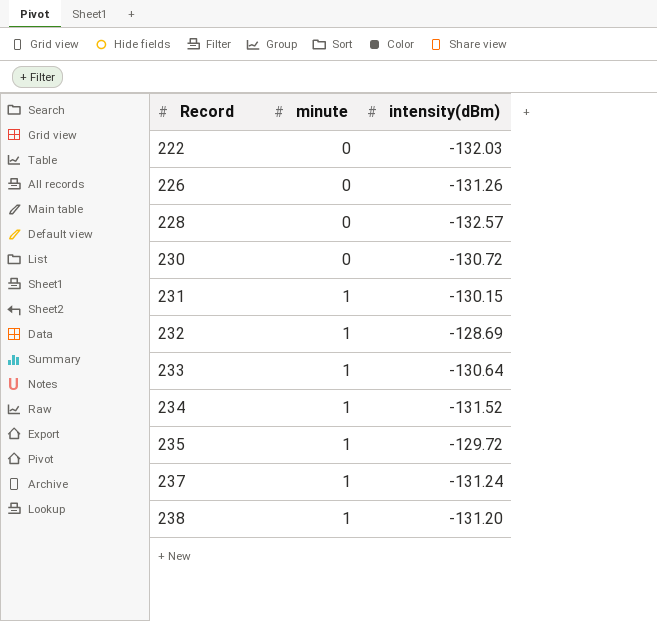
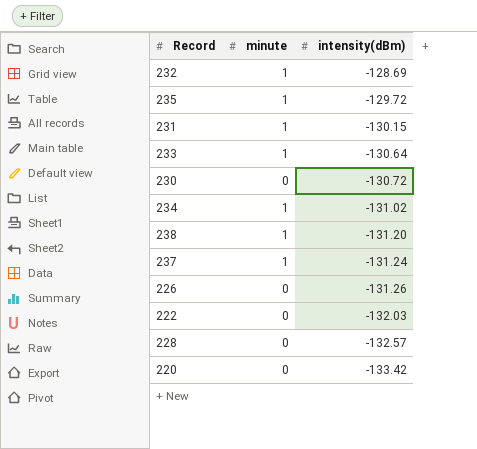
row order: Record ascending -> intensity(dBm) descending
234 | intensity(dBm): -131.52 -> -131.02
row 220: none -> 0 | -133.42

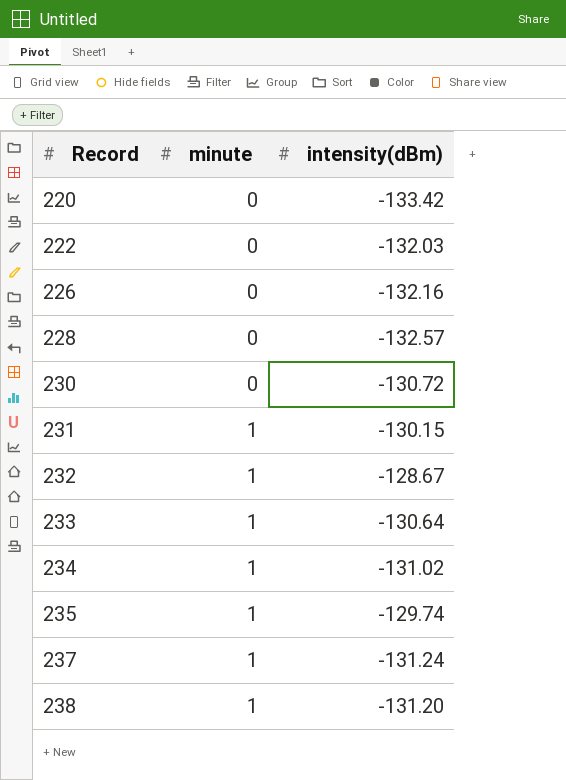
row order: intensity(dBm) descending -> Record ascending
226 | intensity(dBm): -131.26 -> -132.16
232 | intensity(dBm): -128.69 -> -128.67
235 | intensity(dBm): -129.72 -> -129.74

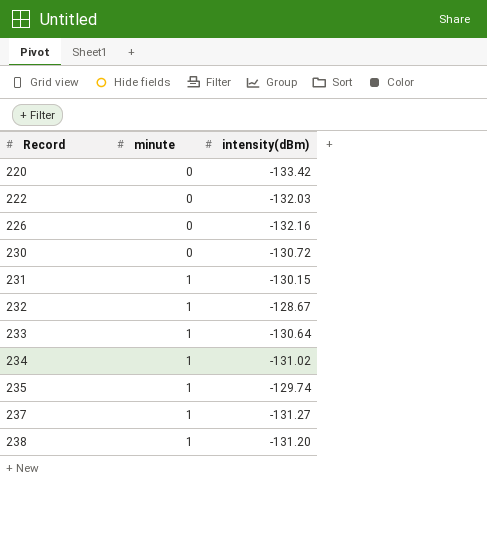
row 228: 0 | -132.57 -> none
237 | intensity(dBm): -131.24 -> -131.27

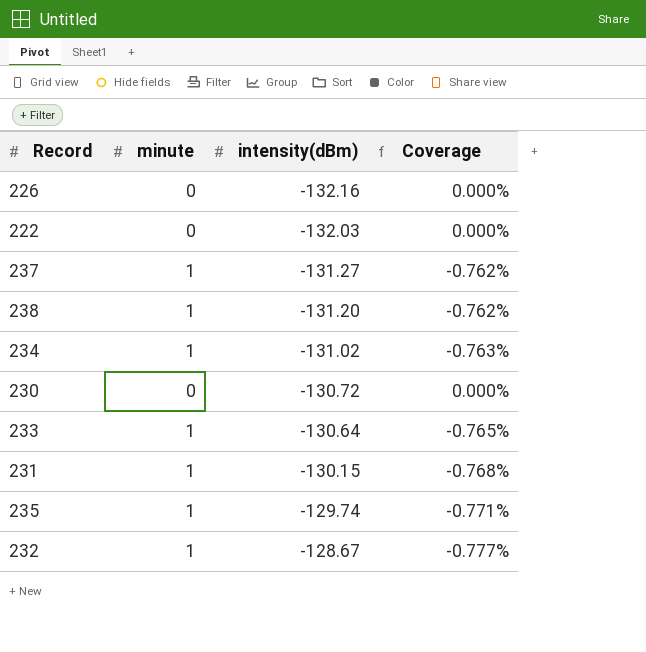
row order: Record ascending -> intensity(dBm) ascending
column Coverage | formula: none -> [minute] / [intensity(dBm)]
row 220: 0 | -133.42 -> none

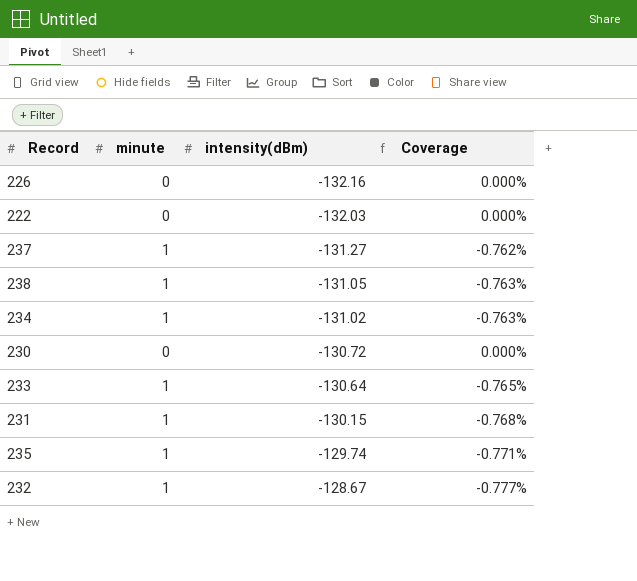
238 | intensity(dBm): -131.20 -> -131.05
238 | Coverage: -0.762% -> -0.763%

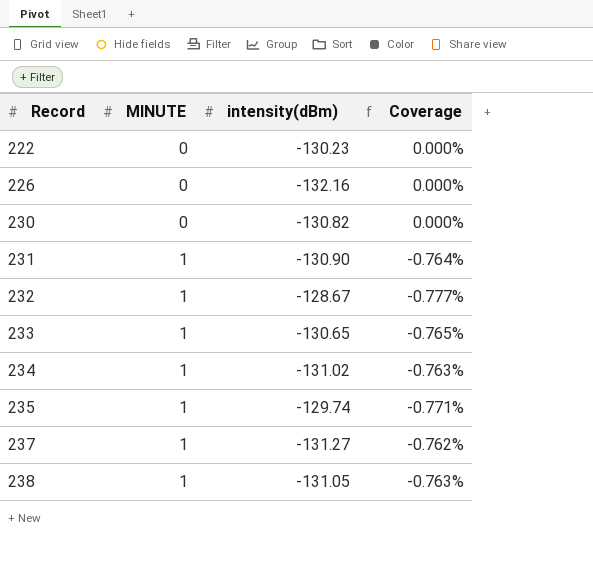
row order: intensity(dBm) ascending -> Record ascending
column name: minute -> MINUTE
222 | intensity(dBm): -132.03 -> -130.23
230 | intensity(dBm): -130.72 -> -130.82
231 | intensity(dBm): -130.15 -> -130.90
231 | Coverage: -0.768% -> -0.764%
233 | intensity(dBm): -130.64 -> -130.65

